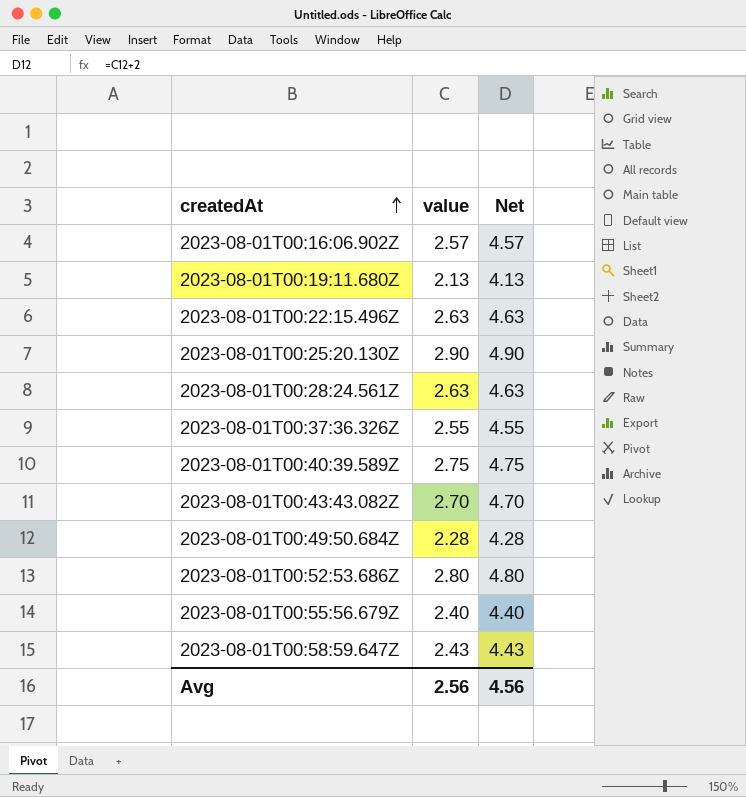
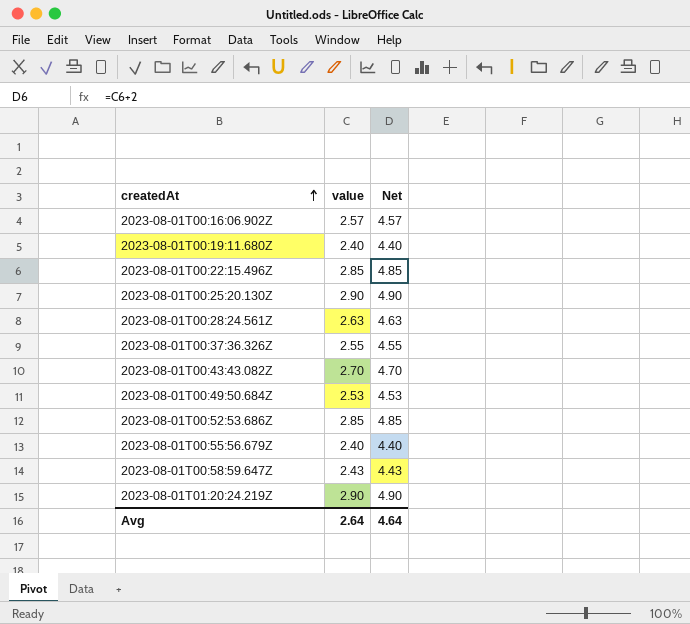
row 2023-08-01T00:40:39.589Z: 2.75 | 4.75 -> none
2023-08-01T00:19:11.680Z | value: 2.13 -> 2.40
2023-08-01T00:19:11.680Z | Net: 4.13 -> 4.40
2023-08-01T00:22:15.496Z | value: 2.63 -> 2.85
2023-08-01T00:22:15.496Z | Net: 4.63 -> 4.85
2023-08-01T00:49:50.684Z | value: 2.28 -> 2.53
2023-08-01T00:49:50.684Z | Net: 4.28 -> 4.53
2023-08-01T00:52:53.686Z | value: 2.80 -> 2.85
2023-08-01T00:52:53.686Z | Net: 4.80 -> 4.85
row 2023-08-01T01:20:24.219Z: none -> 2.90 | 4.90
Avg | value: 2.56 -> 2.64
Avg | Net: 4.56 -> 4.64

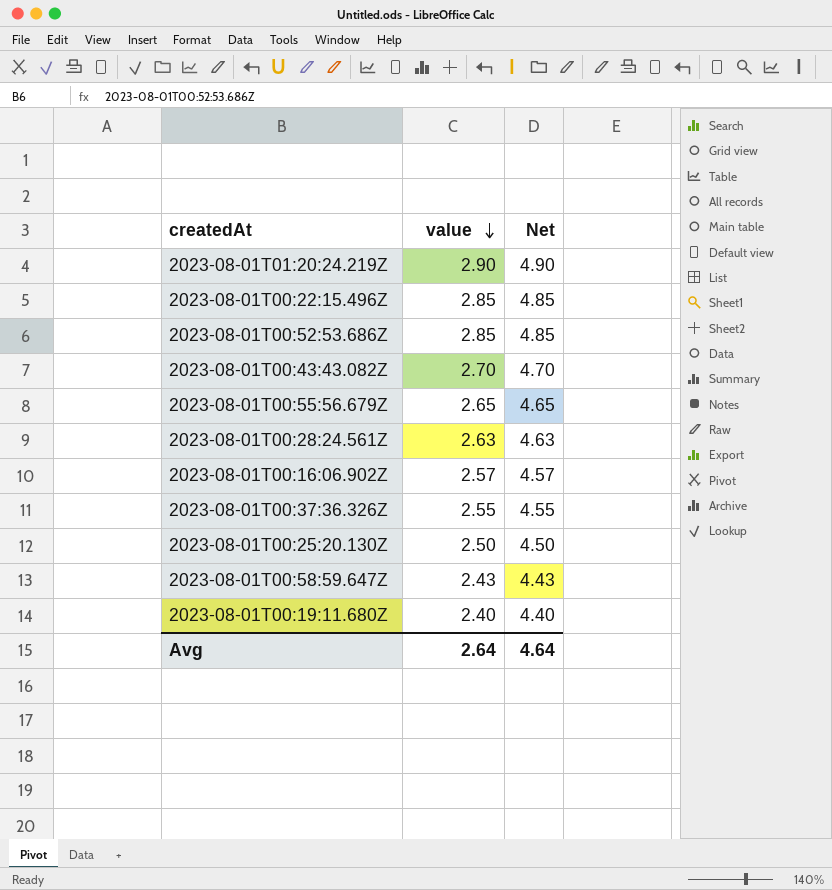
row order: createdAt ascending -> value descending
row 2023-08-01T00:49:50.684Z: 2.53 | 4.53 -> none
2023-08-01T00:55:56.679Z | value: 2.40 -> 2.65
2023-08-01T00:55:56.679Z | Net: 4.40 -> 4.65
2023-08-01T00:25:20.130Z | value: 2.90 -> 2.50
2023-08-01T00:25:20.130Z | Net: 4.90 -> 4.50

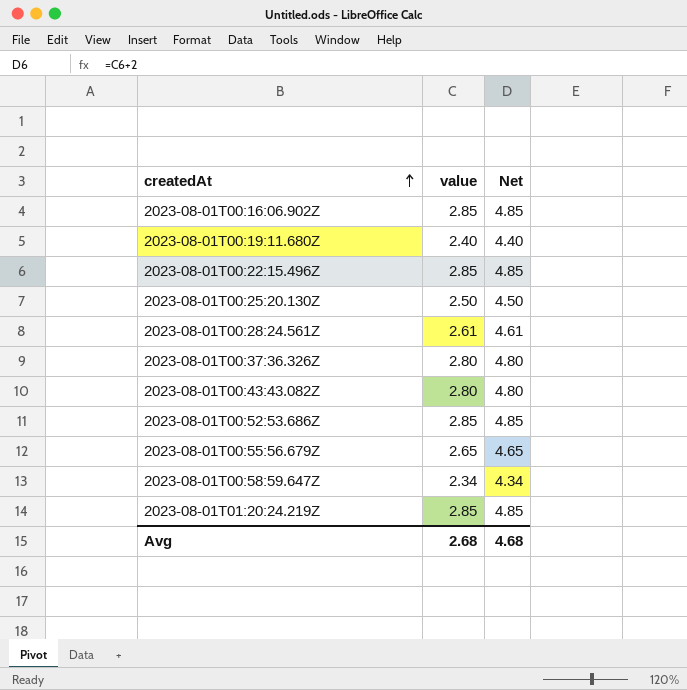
row order: value descending -> createdAt ascending
2023-08-01T00:16:06.902Z | value: 2.57 -> 2.85
2023-08-01T00:16:06.902Z | Net: 4.57 -> 4.85
2023-08-01T00:28:24.561Z | value: 2.63 -> 2.61
2023-08-01T00:28:24.561Z | Net: 4.63 -> 4.61
2023-08-01T00:37:36.326Z | value: 2.55 -> 2.80
2023-08-01T00:37:36.326Z | Net: 4.55 -> 4.80
2023-08-01T00:43:43.082Z | value: 2.70 -> 2.80
2023-08-01T00:43:43.082Z | Net: 4.70 -> 4.80
2023-08-01T00:58:59.647Z | value: 2.43 -> 2.34
2023-08-01T00:58:59.647Z | Net: 4.43 -> 4.34
2023-08-01T01:20:24.219Z | value: 2.90 -> 2.85
2023-08-01T01:20:24.219Z | Net: 4.90 -> 4.85
Avg | value: 2.64 -> 2.68
Avg | Net: 4.64 -> 4.68

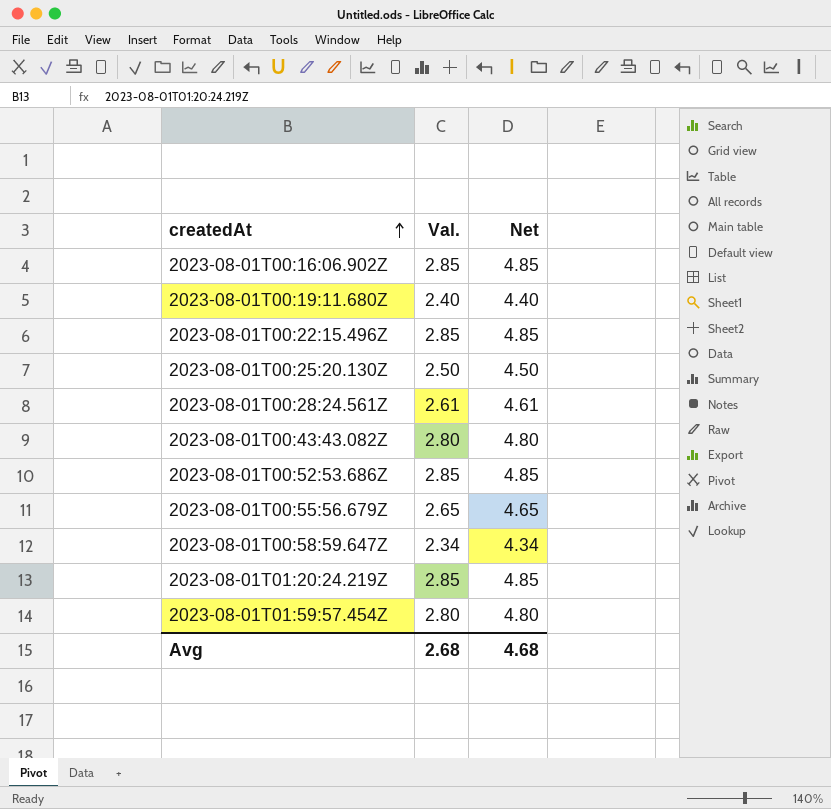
column name: value -> Val.
row 2023-08-01T00:37:36.326Z: 2.80 | 4.80 -> none
row 2023-08-01T01:59:57.454Z: none -> 2.80 | 4.80

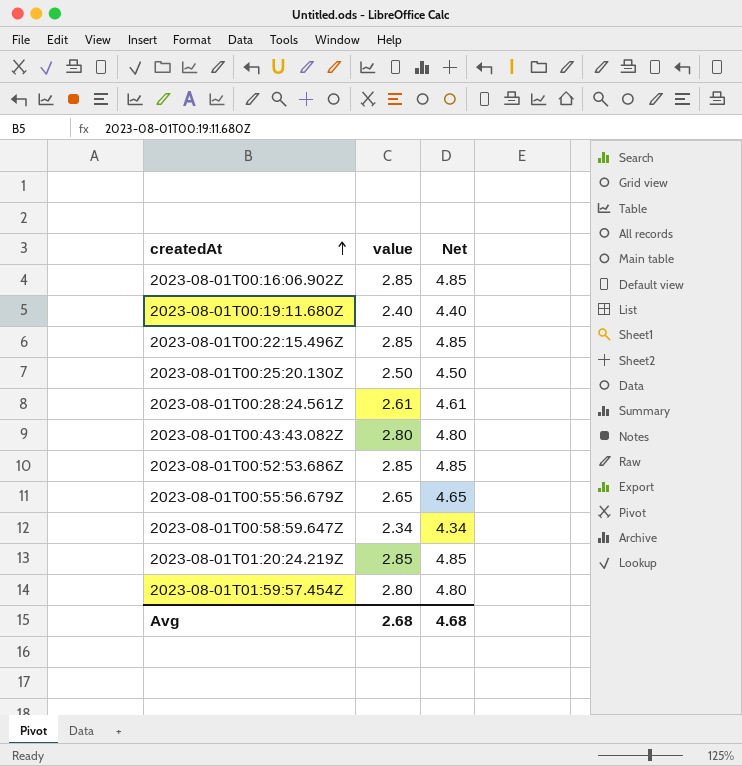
column name: Val. -> value

